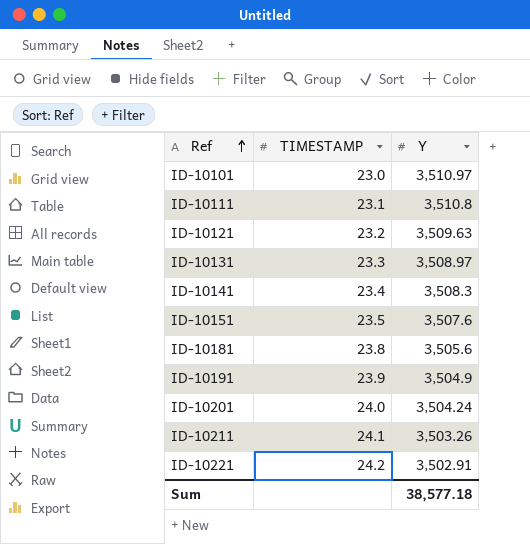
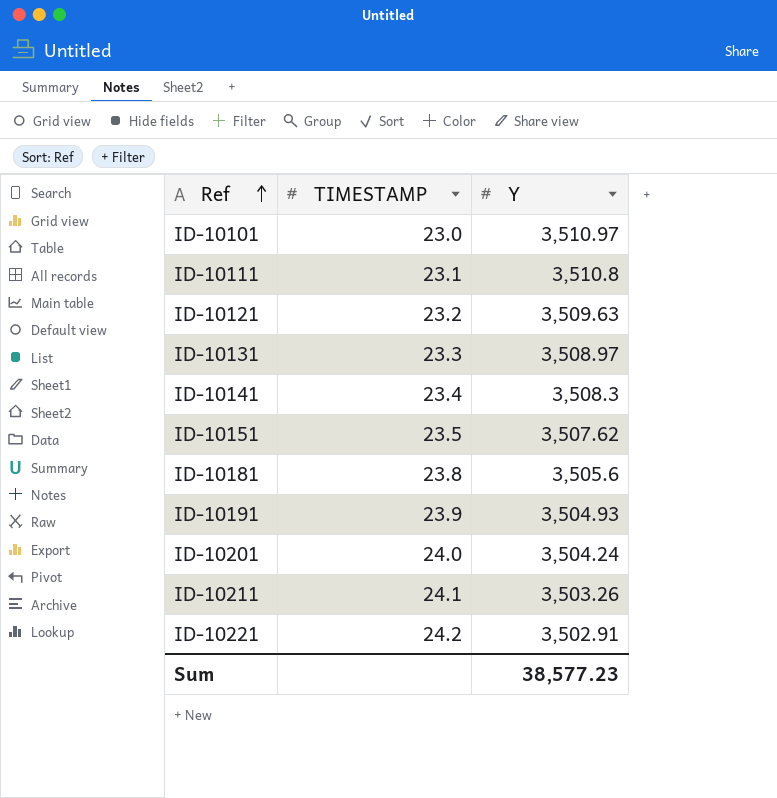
ID-10151 | Y: 3,507.6 -> 3,507.62
ID-10191 | Y: 3,504.9 -> 3,504.93
Sum | Y: 38,577.18 -> 38,577.23

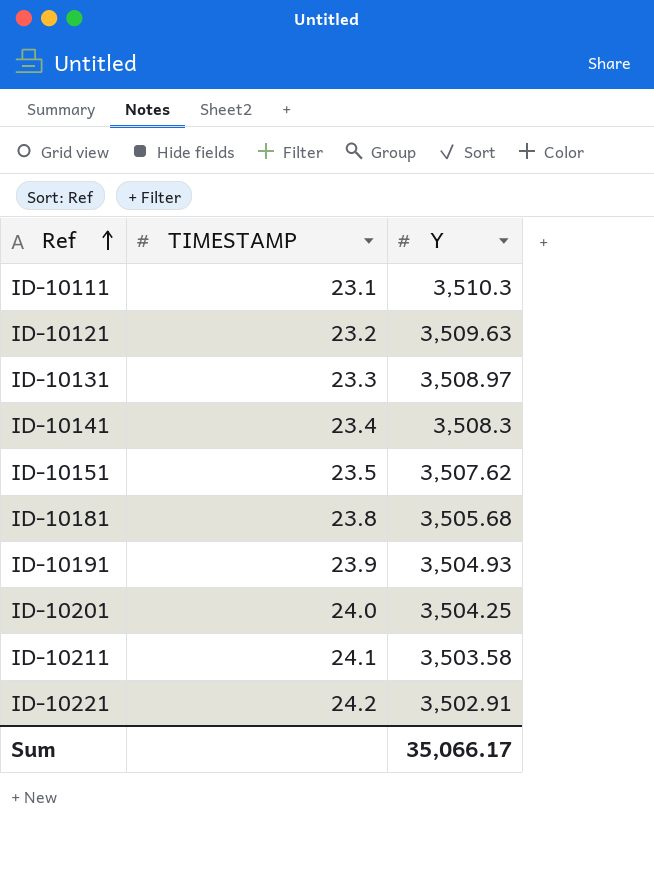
row ID-10101: 23.0 | 3,510.97 -> none
ID-10111 | Y: 3,510.8 -> 3,510.3
ID-10181 | Y: 3,505.6 -> 3,505.68
ID-10201 | Y: 3,504.24 -> 3,504.25
ID-10211 | Y: 3,503.26 -> 3,503.58
Sum | Y: 38,577.23 -> 35,066.17

